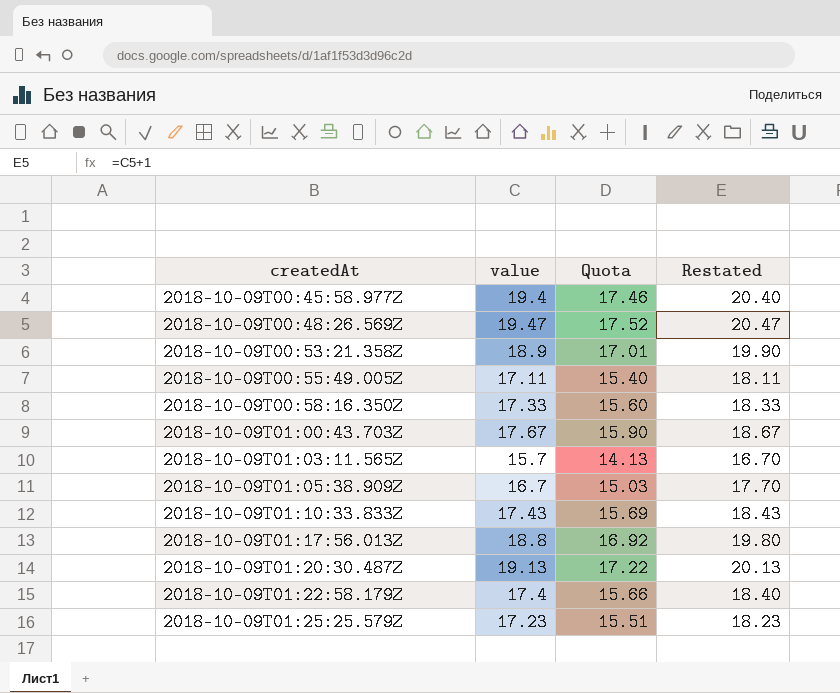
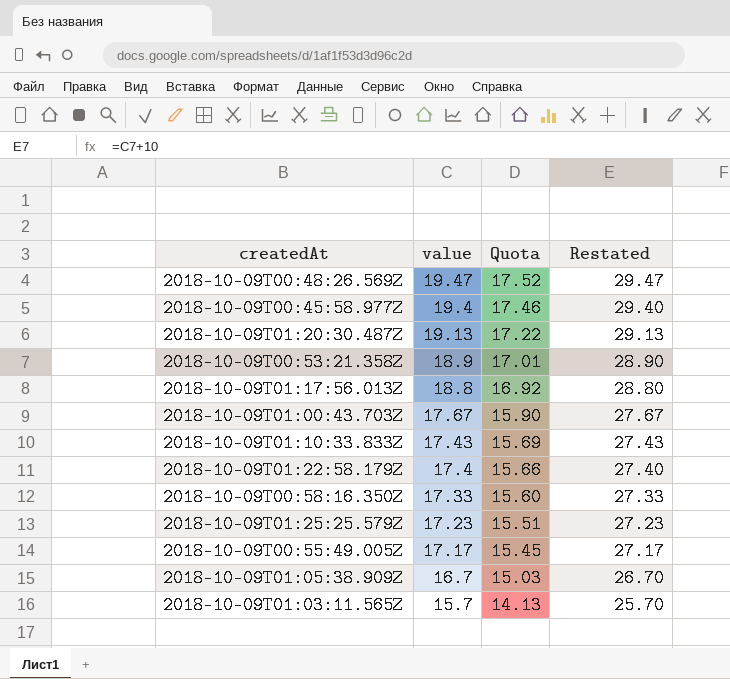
row order: createdAt ascending -> value descending
column Restated | formula: [value] + 1 -> [value] + 10
2018-10-09T00:55:49.005Z | value: 17.11 -> 17.17
2018-10-09T00:55:49.005Z | Quota: 15.40 -> 15.45

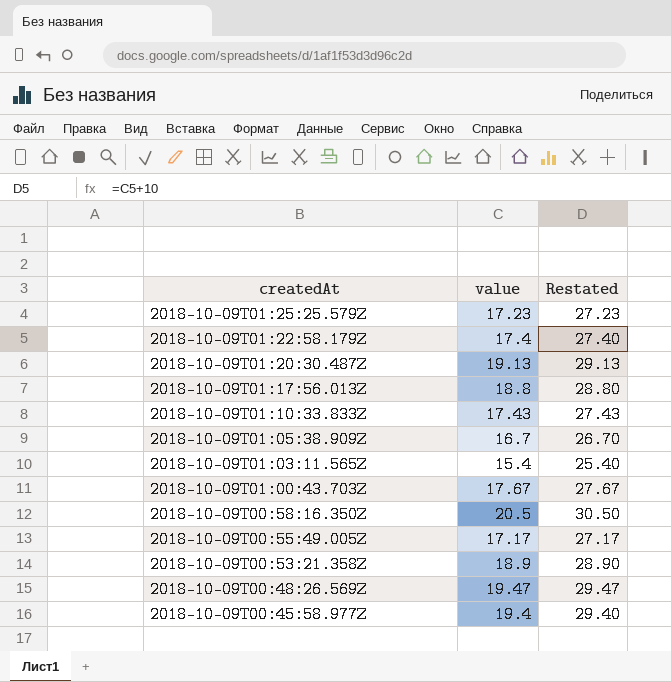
row order: value descending -> createdAt descending
column Quota | formula: [value] * 0.9 -> none
2018-10-09T01:03:11.565Z | value: 15.7 -> 15.4
2018-10-09T01:03:11.565Z | Restated: 25.70 -> 25.40
2018-10-09T00:58:16.350Z | value: 17.33 -> 20.5
2018-10-09T00:58:16.350Z | Restated: 27.33 -> 30.50

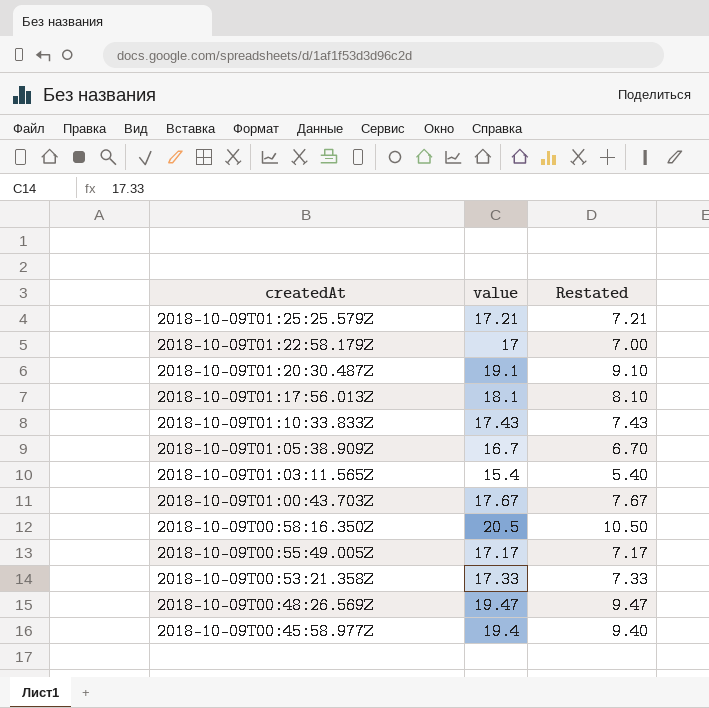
column Restated | formula: [value] + 10 -> [value] - 10
2018-10-09T01:25:25.579Z | value: 17.23 -> 17.21
2018-10-09T01:22:58.179Z | value: 17.4 -> 17
2018-10-09T01:20:30.487Z | value: 19.13 -> 19.1
2018-10-09T01:17:56.013Z | value: 18.8 -> 18.1
2018-10-09T00:53:21.358Z | value: 18.9 -> 17.33

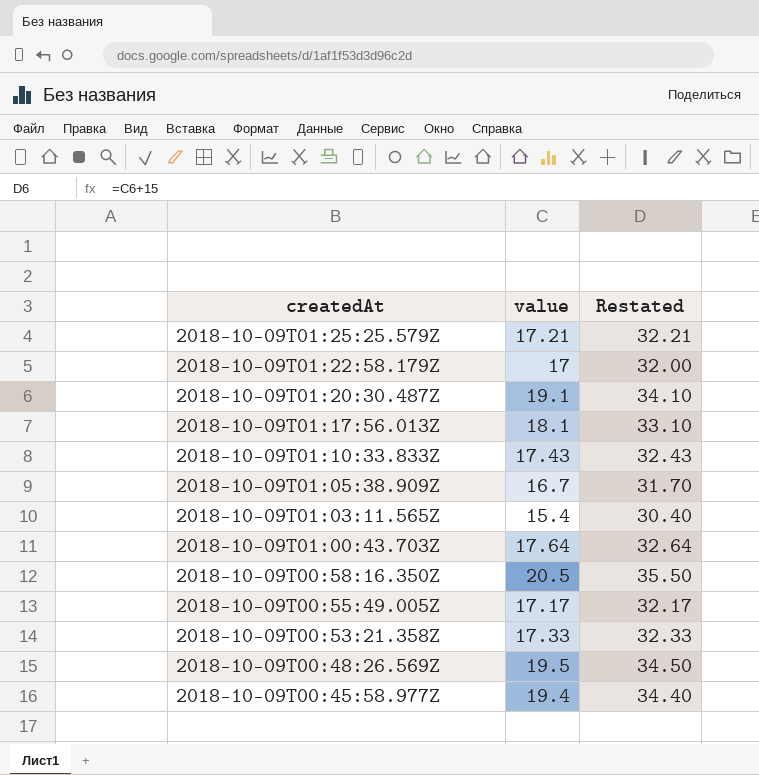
column Restated | formula: [value] - 10 -> [value] + 15
2018-10-09T01:00:43.703Z | value: 17.67 -> 17.64
2018-10-09T00:48:26.569Z | value: 19.47 -> 19.5

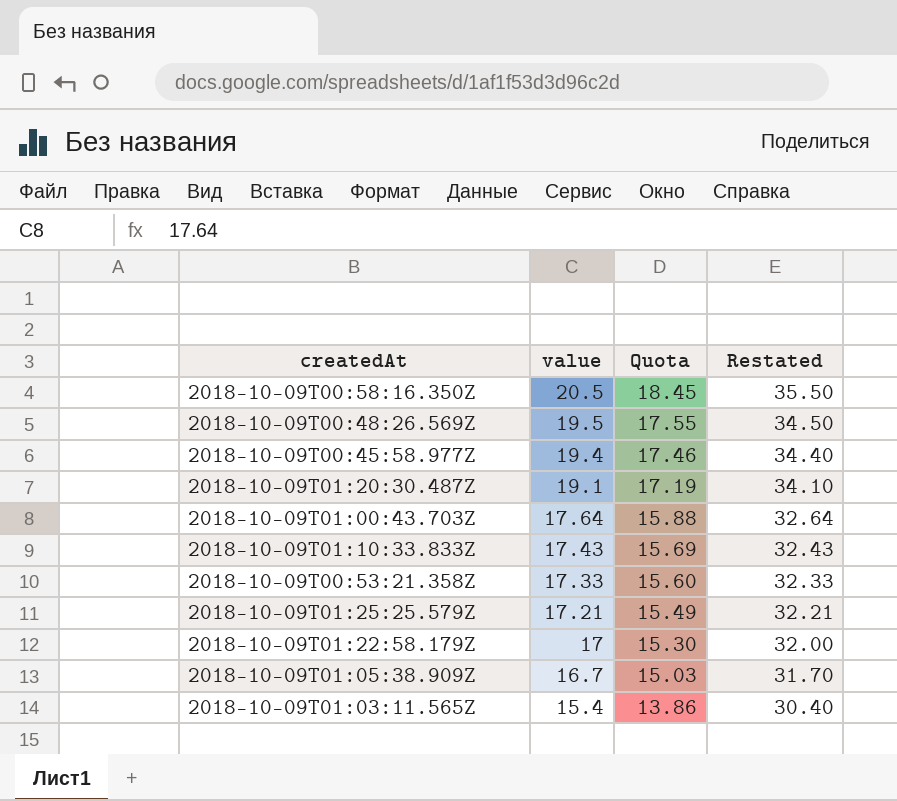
row order: createdAt descending -> value descending
column Quota | formula: none -> [value] * 0.9
row 2018-10-09T01:17:56.013Z: 18.1 | 33.10 -> none
row 2018-10-09T00:55:49.005Z: 17.17 | 32.17 -> none

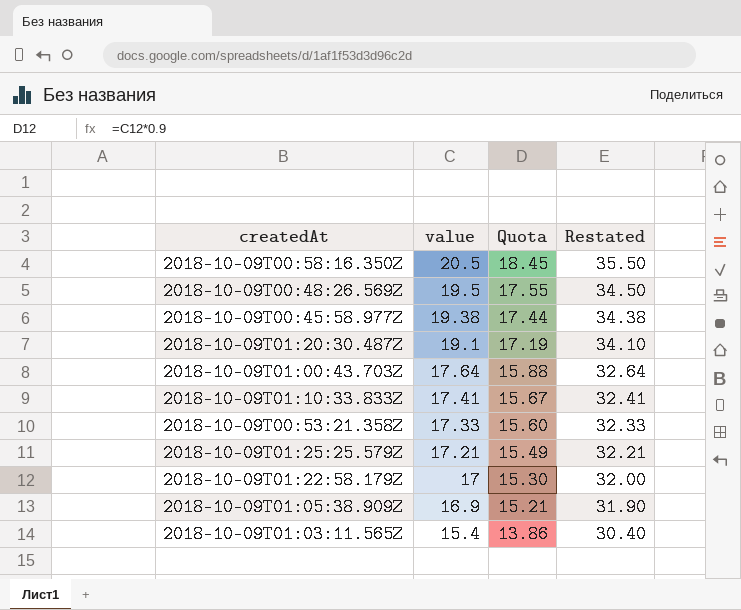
2018-10-09T00:45:58.977Z | value: 19.4 -> 19.38
2018-10-09T00:45:58.977Z | Quota: 17.46 -> 17.44
2018-10-09T00:45:58.977Z | Restated: 34.40 -> 34.38
2018-10-09T01:10:33.833Z | value: 17.43 -> 17.41
2018-10-09T01:10:33.833Z | Quota: 15.69 -> 15.67
2018-10-09T01:10:33.833Z | Restated: 32.43 -> 32.41
2018-10-09T01:05:38.909Z | value: 16.7 -> 16.9
2018-10-09T01:05:38.909Z | Quota: 15.03 -> 15.21
2018-10-09T01:05:38.909Z | Restated: 31.70 -> 31.90

